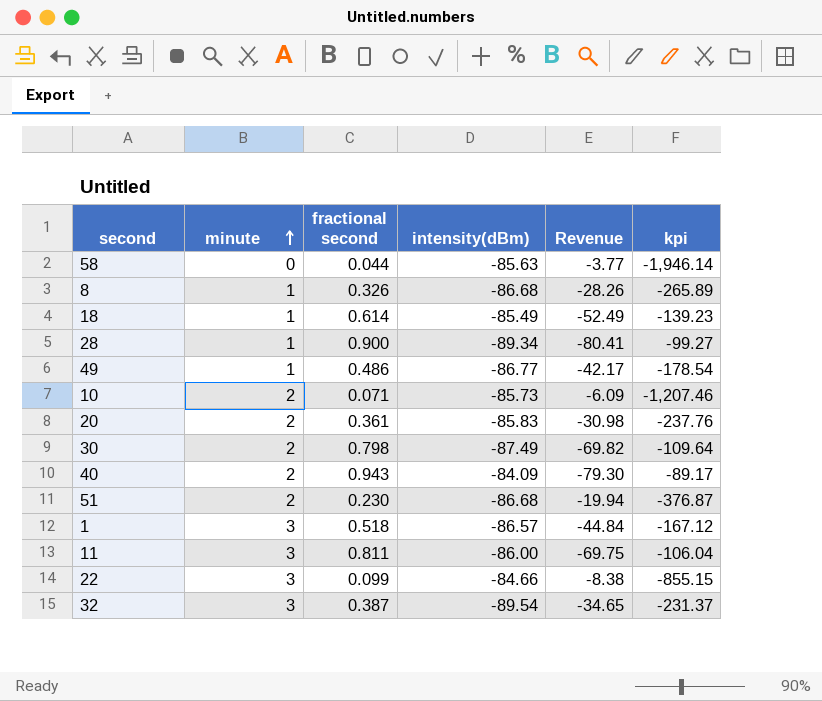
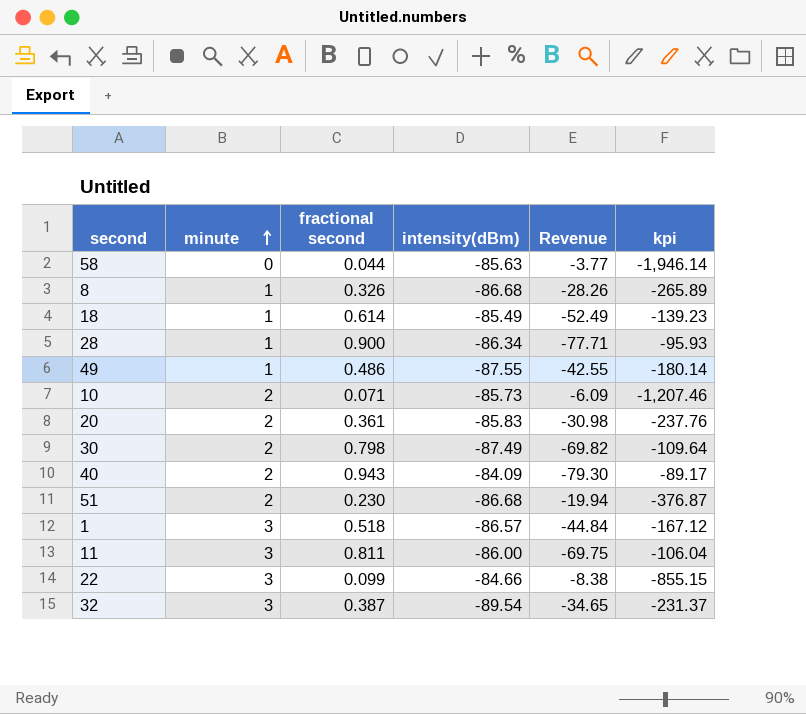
28 | intensity(dBm): -89.34 -> -86.34
28 | Revenue: -80.41 -> -77.71
28 | kpi: -99.27 -> -95.93
49 | intensity(dBm): -86.77 -> -87.55
49 | Revenue: -42.17 -> -42.55
49 | kpi: -178.54 -> -180.14

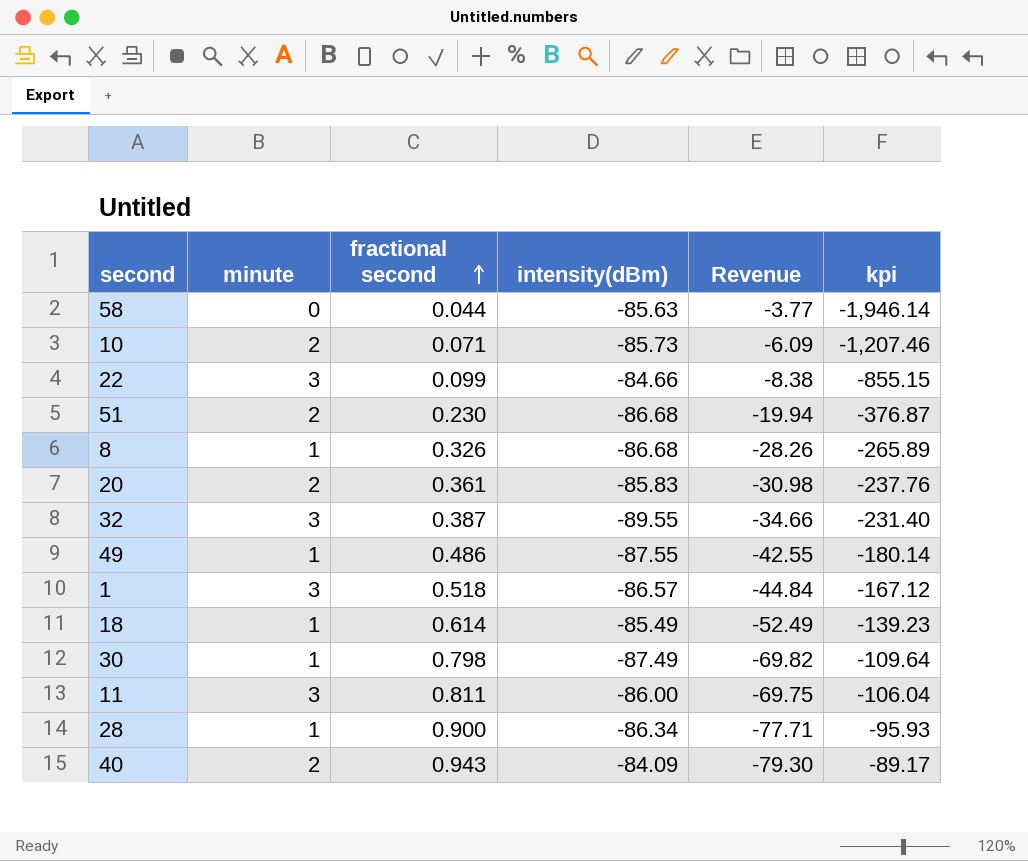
row order: minute ascending -> fractional second ascending
32 | intensity(dBm): -89.54 -> -89.55
32 | Revenue: -34.65 -> -34.66
32 | kpi: -231.37 -> -231.40
30 | minute: 2 -> 1

